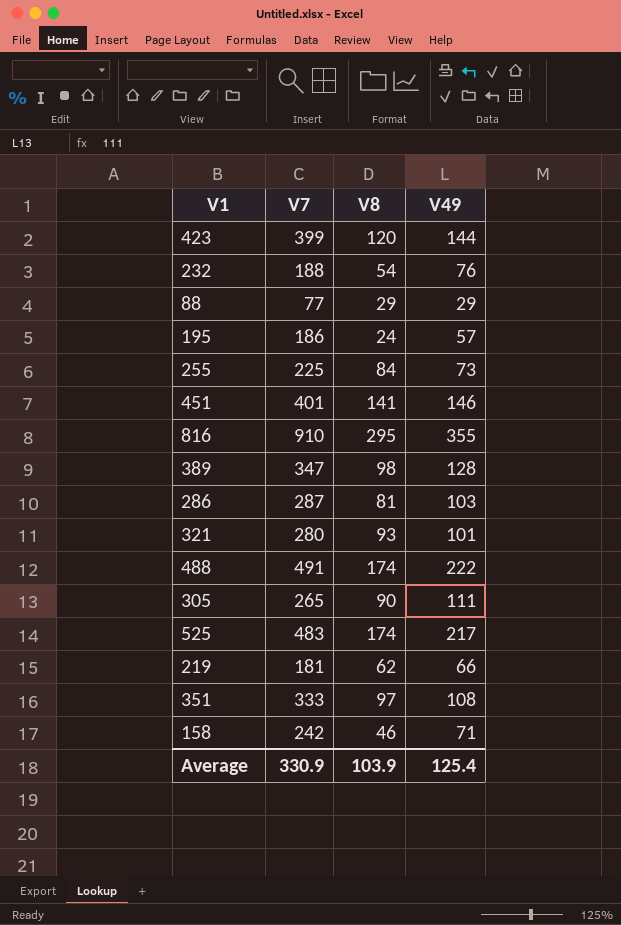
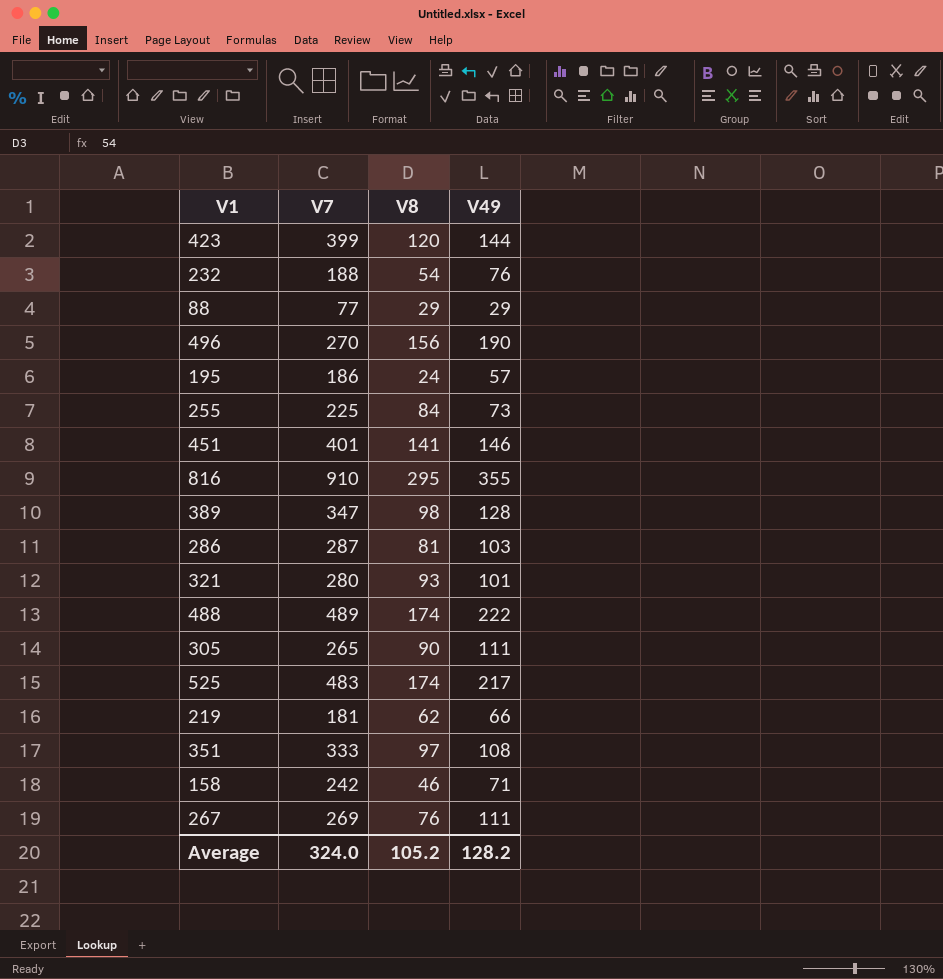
row 496: none -> 270 | 156 | 190
488 | V7: 491 -> 489
row 267: none -> 269 | 76 | 111
Average | V7: 330.9 -> 324.0
Average | V8: 103.9 -> 105.2
Average | V49: 125.4 -> 128.2

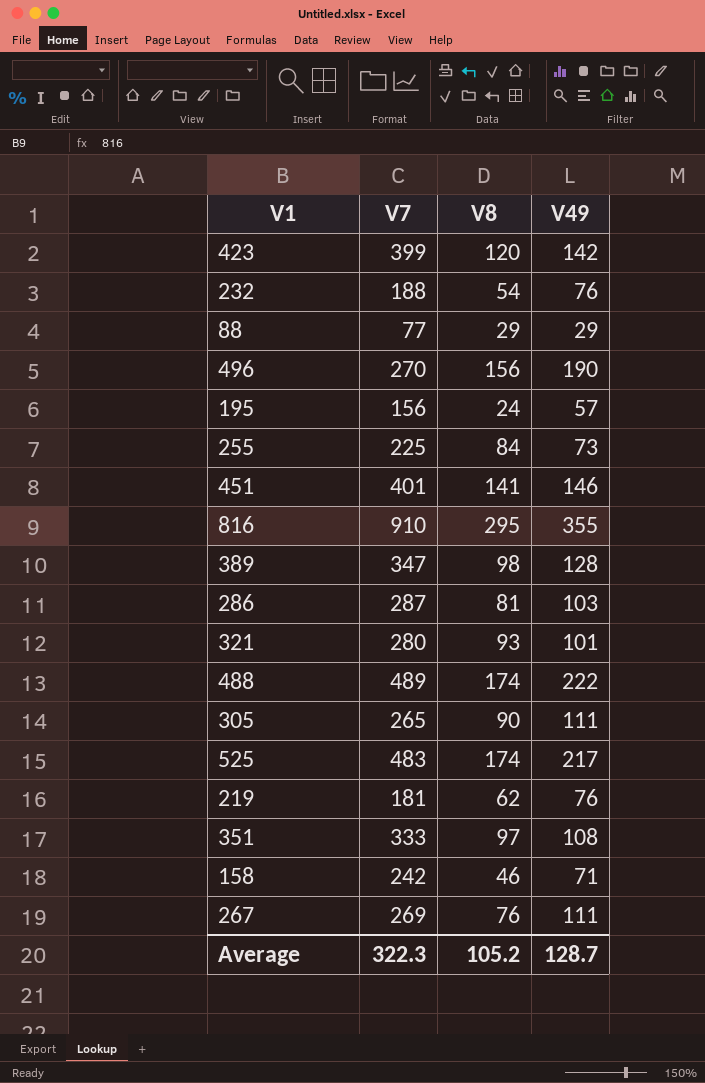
423 | V49: 144 -> 142
195 | V7: 186 -> 156
219 | V49: 66 -> 76
Average | V7: 324.0 -> 322.3
Average | V49: 128.2 -> 128.7

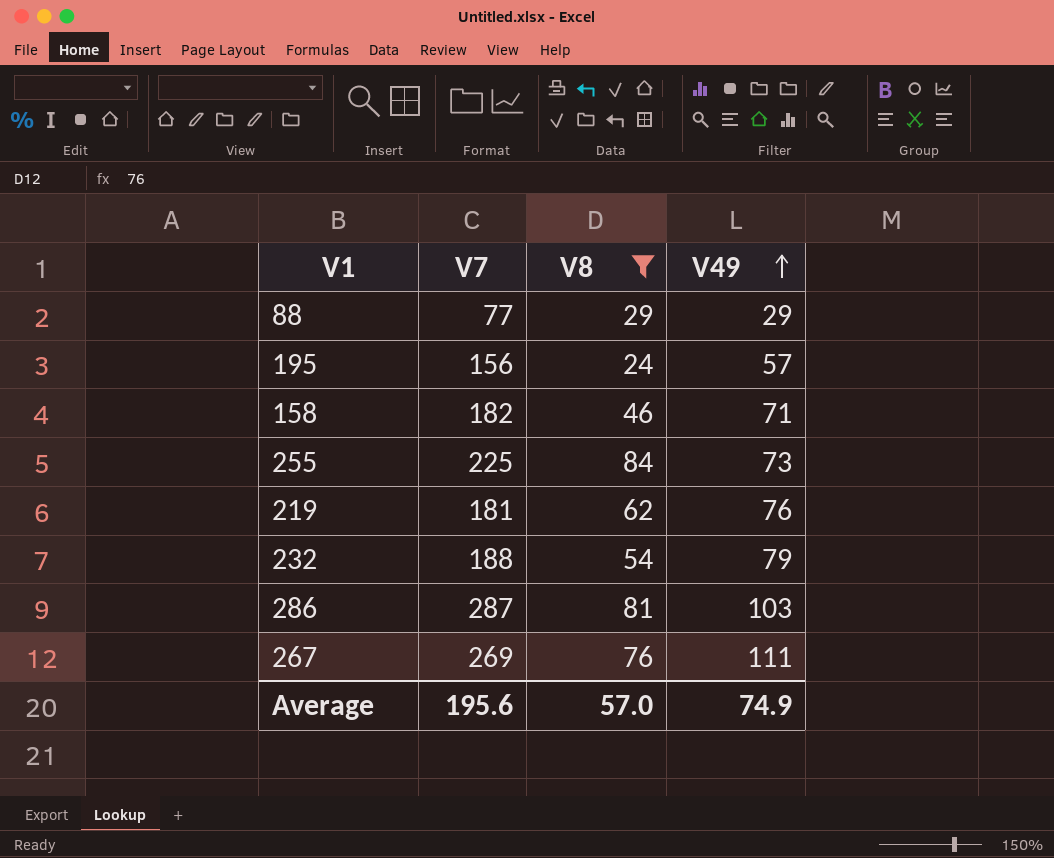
filter: none -> V8 <= 84
row order: none -> V49 ascending
158 | V7: 242 -> 182
232 | V49: 76 -> 79
Average | V7: 322.3 -> 195.6
Average | V8: 105.2 -> 57.0
Average | V49: 128.7 -> 74.9

